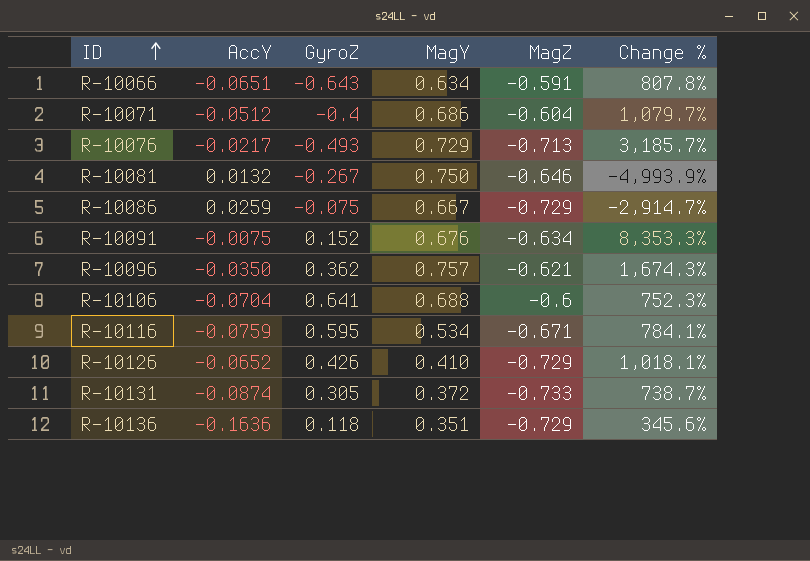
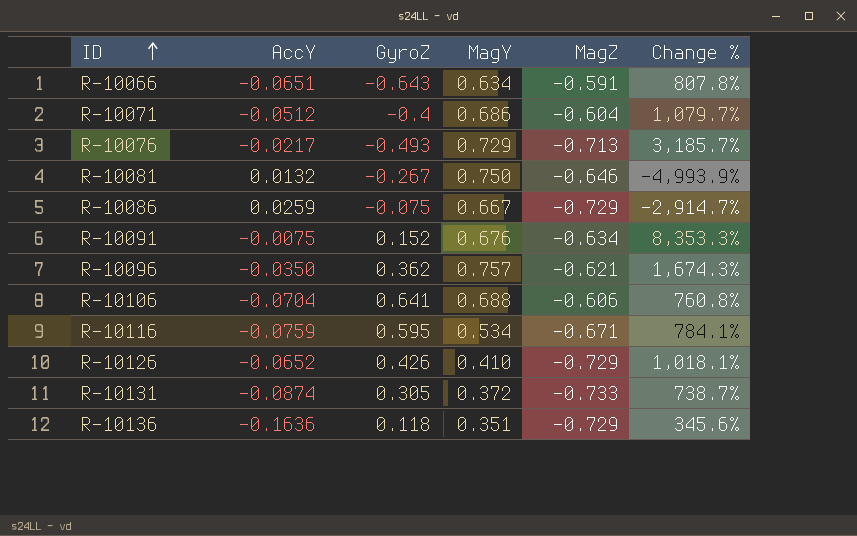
R-10106 | MagZ: -0.6 -> -0.606
R-10106 | Change %: 752.3% -> 760.8%

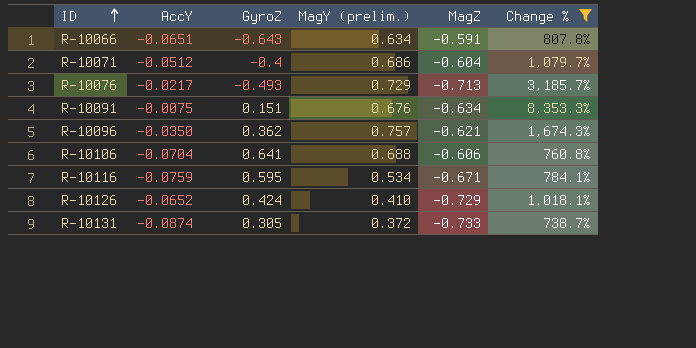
filter: none -> Change % >= 738.7%
column name: MagY -> MagY (prelim.)
R-10091 | GyroZ: 0.152 -> 0.151
R-10126 | GyroZ: 0.426 -> 0.424

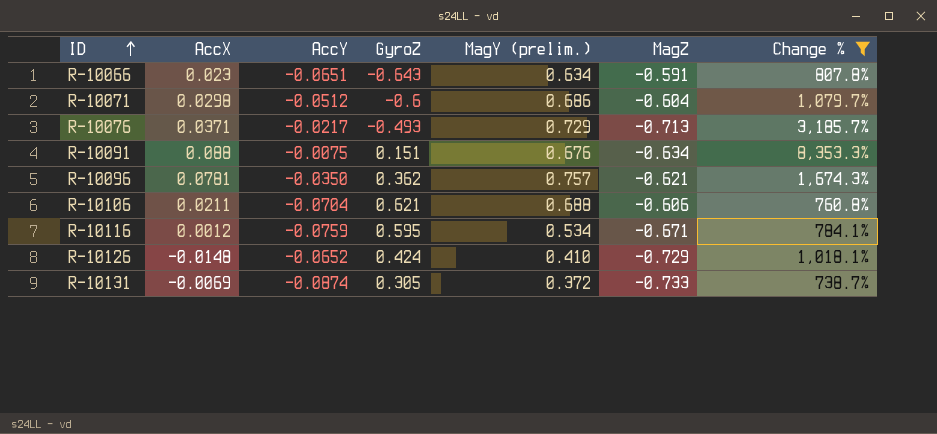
column AccX | position: none -> 2
R-10071 | GyroZ: -0.4 -> -0.6
R-10106 | GyroZ: 0.641 -> 0.621

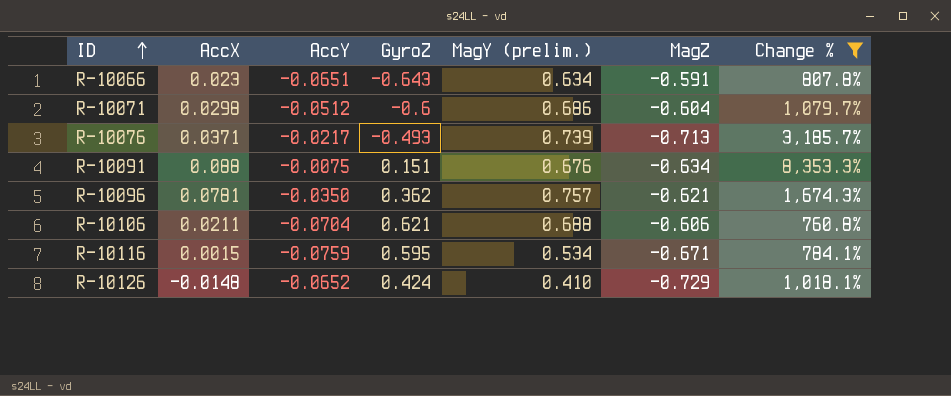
row R-10131: -0.0069 | -0.0874 | 0.305 | 0.372 | -0.733 | 738.7% -> none
R-10076 | MagY (prelim.): 0.729 -> 0.739
R-10116 | AccX: 0.0012 -> 0.0015

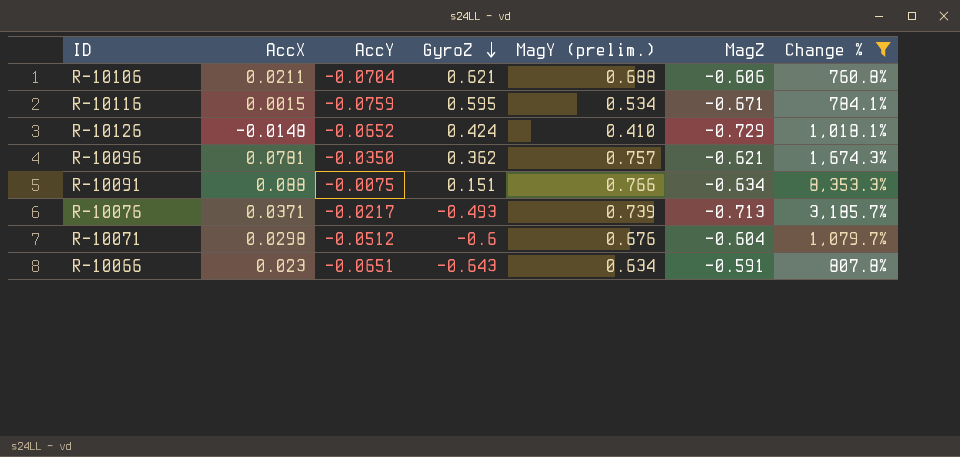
row order: ID ascending -> GyroZ descending
R-10091 | MagY (prelim.): 0.676 -> 0.766
R-10071 | MagY (prelim.): 0.686 -> 0.676

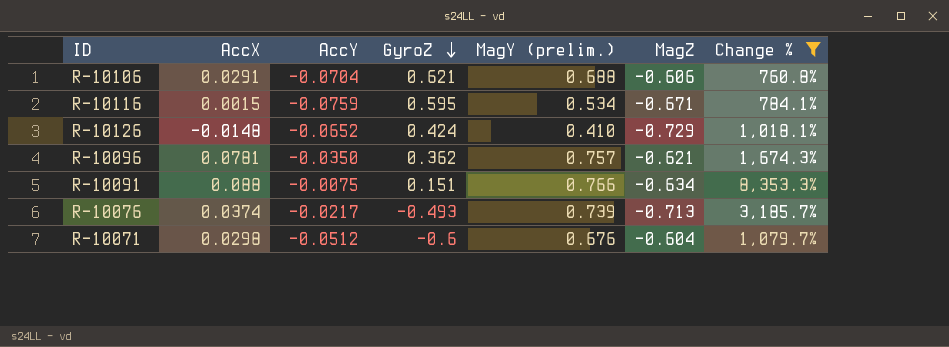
row R-10066: 0.023 | -0.0651 | -0.643 | 0.634 | -0.591 | 807.8% -> none
R-10106 | AccX: 0.0211 -> 0.0291
R-10076 | AccX: 0.0371 -> 0.0374

